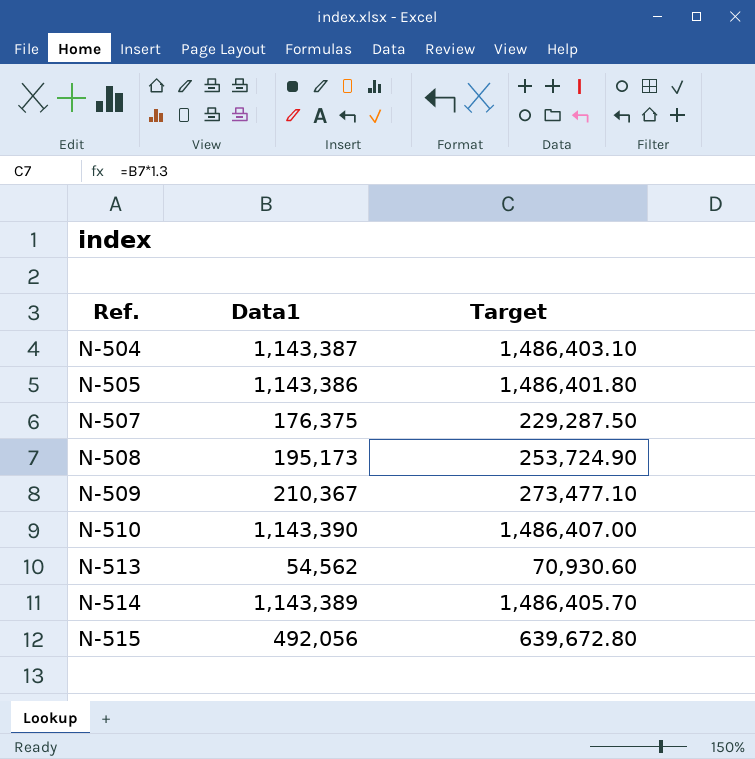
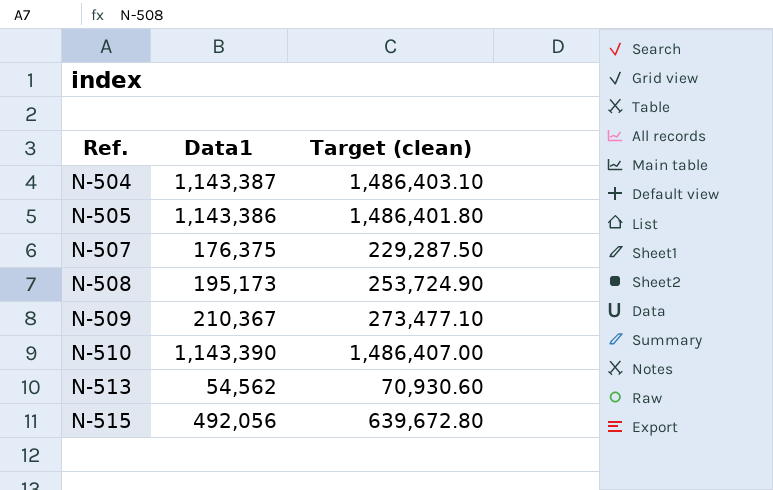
column name: Target -> Target (clean)
row N-514: 1,143,389 | 1,486,405.70 -> none

